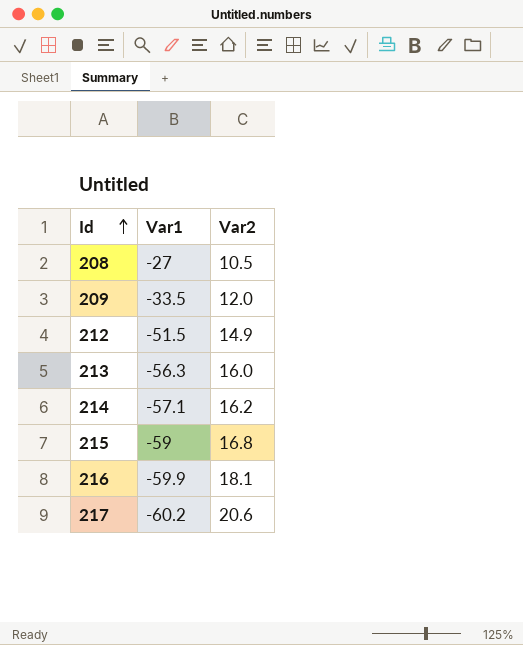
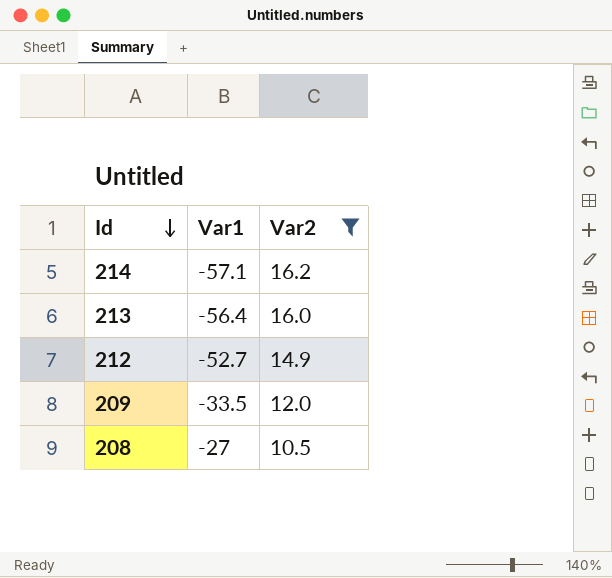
filter: none -> Var2 <= 16.2
row order: Id ascending -> Id descending
213 | Var1: -56.3 -> -56.4
212 | Var1: -51.5 -> -52.7

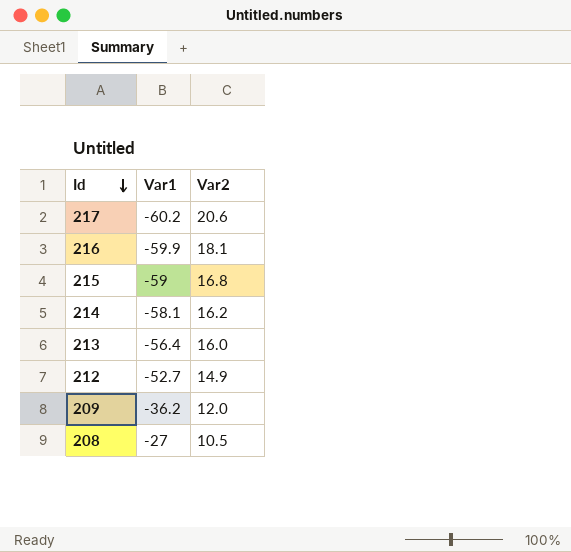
filter: Var2 <= 16.2 -> none
214 | Var1: -57.1 -> -58.1
209 | Var1: -33.5 -> -36.2

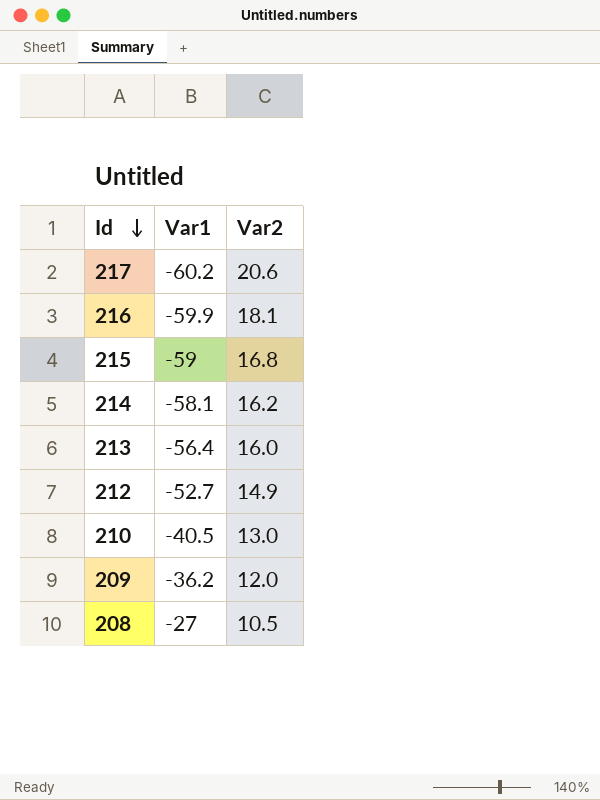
row 210: none -> -40.5 | 13.0

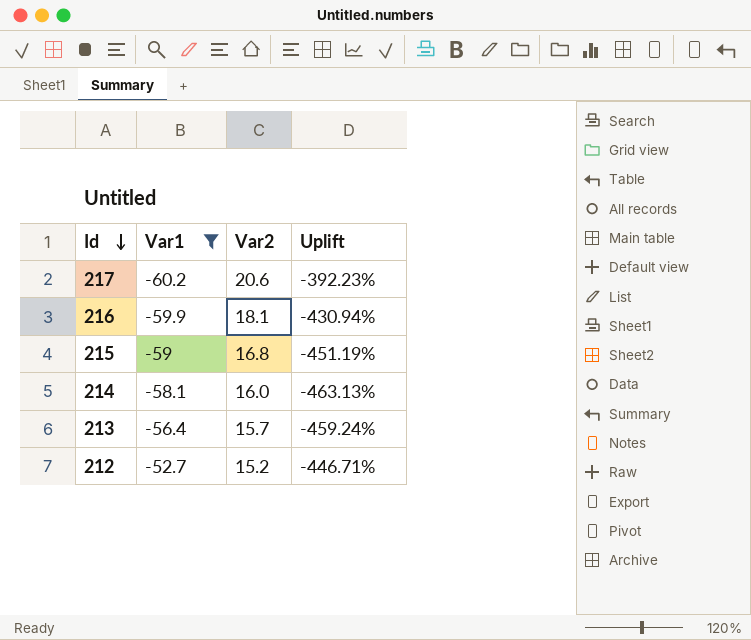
filter: none -> Var1 <= -52.7
column Uplift | formula: none -> ([Var1] - [Var2]) / [Var2]
214 | Var2: 16.2 -> 16.0
213 | Var2: 16.0 -> 15.7
212 | Var2: 14.9 -> 15.2

